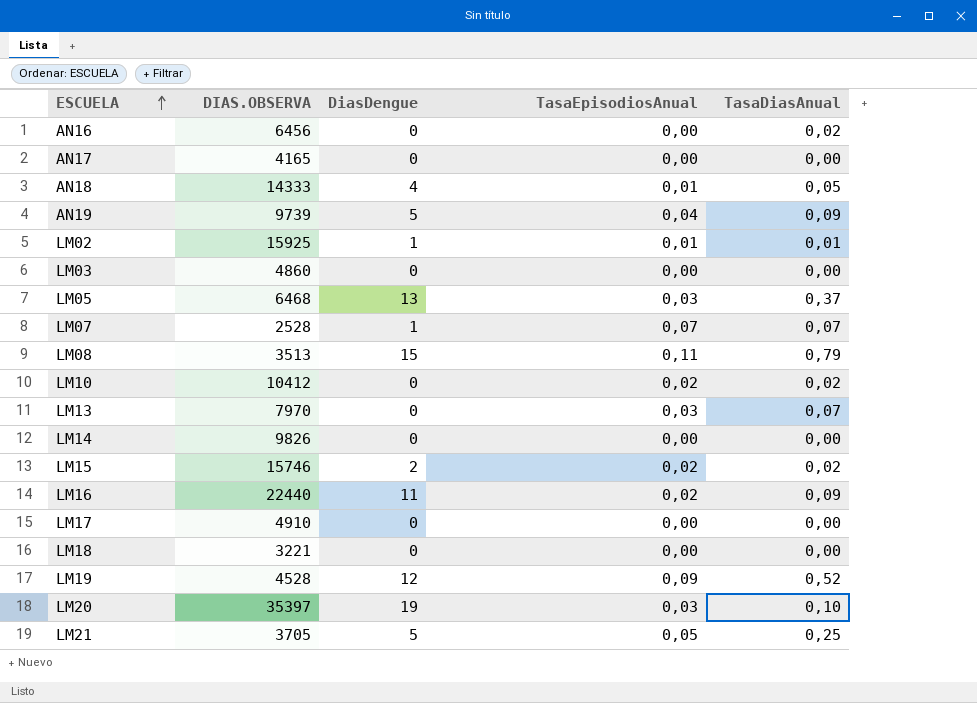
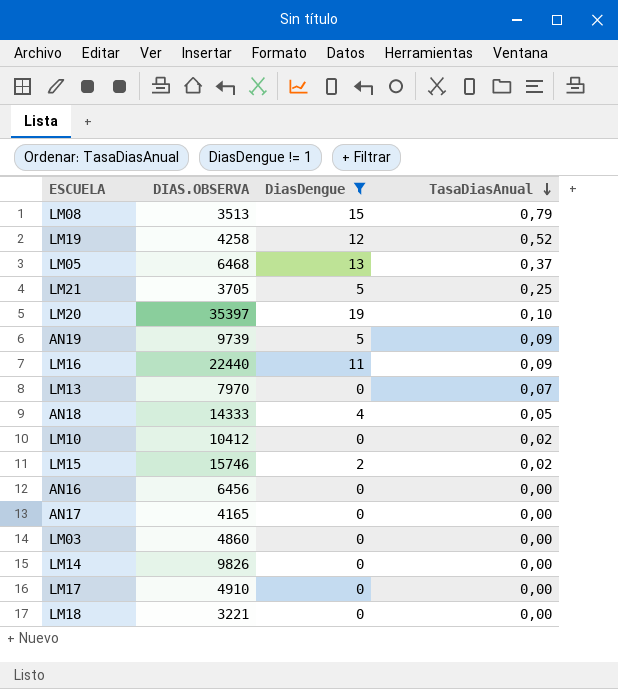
filter: none -> DiasDengue != 1
row order: ESCUELA ascending -> TasaDiasAnual descending
column TasaEpisodiosAnual | position: 4 -> none
LM19 | DIAS.OBSERVA: 4528 -> 4258
AN16 | TasaDiasAnual: 0,02 -> 0,00

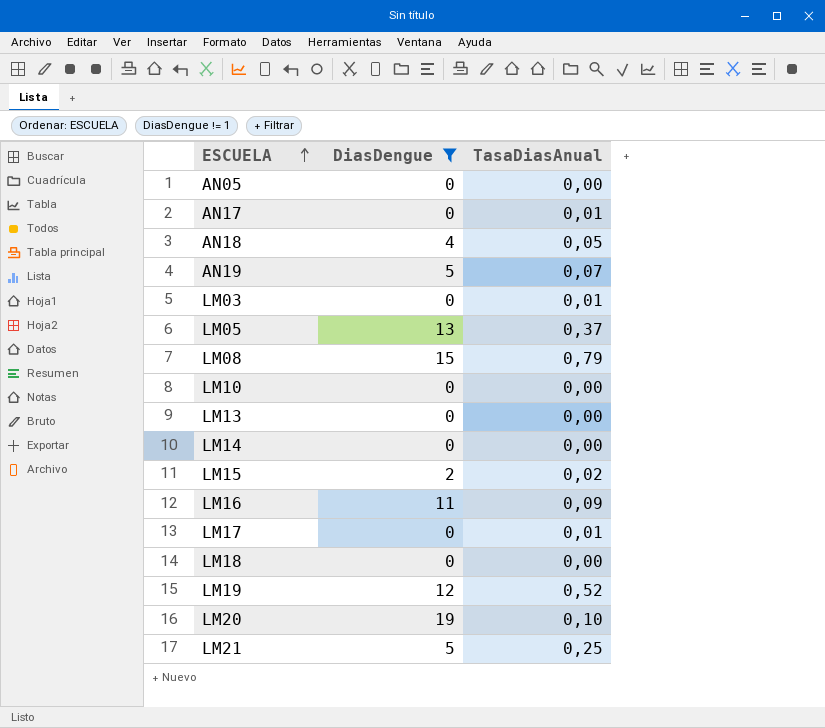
row order: TasaDiasAnual descending -> ESCUELA ascending
column DIAS.OBSERVA | position: 2 -> none
row AN16: 6456 | 0 | 0,00 -> none
row AN05: none -> 0 | 0,00
AN17 | TasaDiasAnual: 0,00 -> 0,01
AN19 | TasaDiasAnual: 0,09 -> 0,07
LM03 | TasaDiasAnual: 0,00 -> 0,01
LM10 | TasaDiasAnual: 0,02 -> 0,00
LM13 | TasaDiasAnual: 0,07 -> 0,00
LM17 | TasaDiasAnual: 0,00 -> 0,01

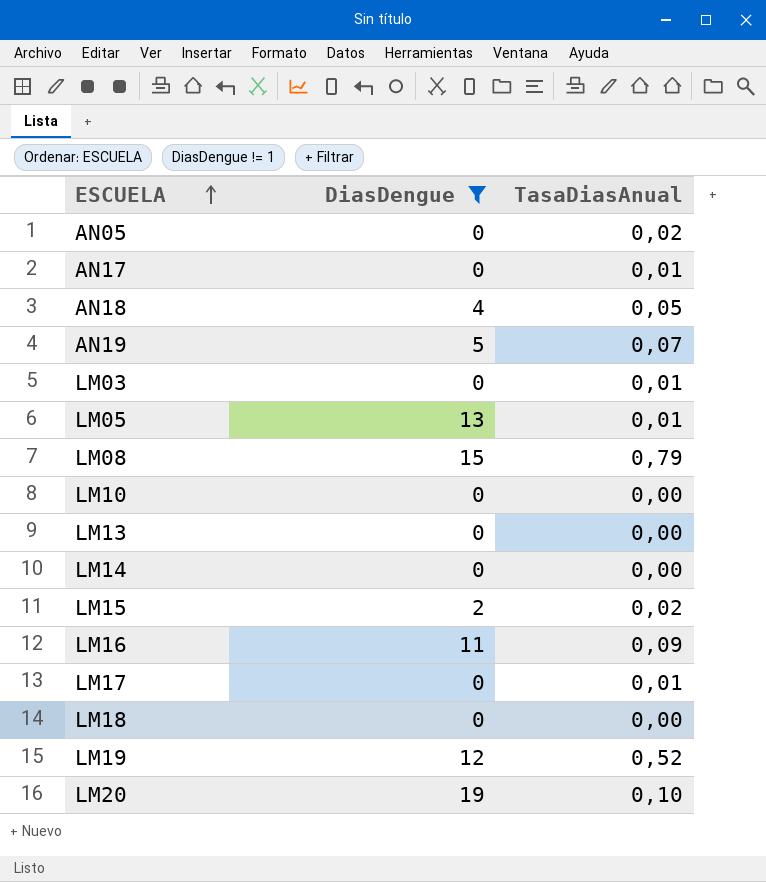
row LM21: 5 | 0,25 -> none
AN05 | TasaDiasAnual: 0,00 -> 0,02
LM05 | TasaDiasAnual: 0,37 -> 0,01

